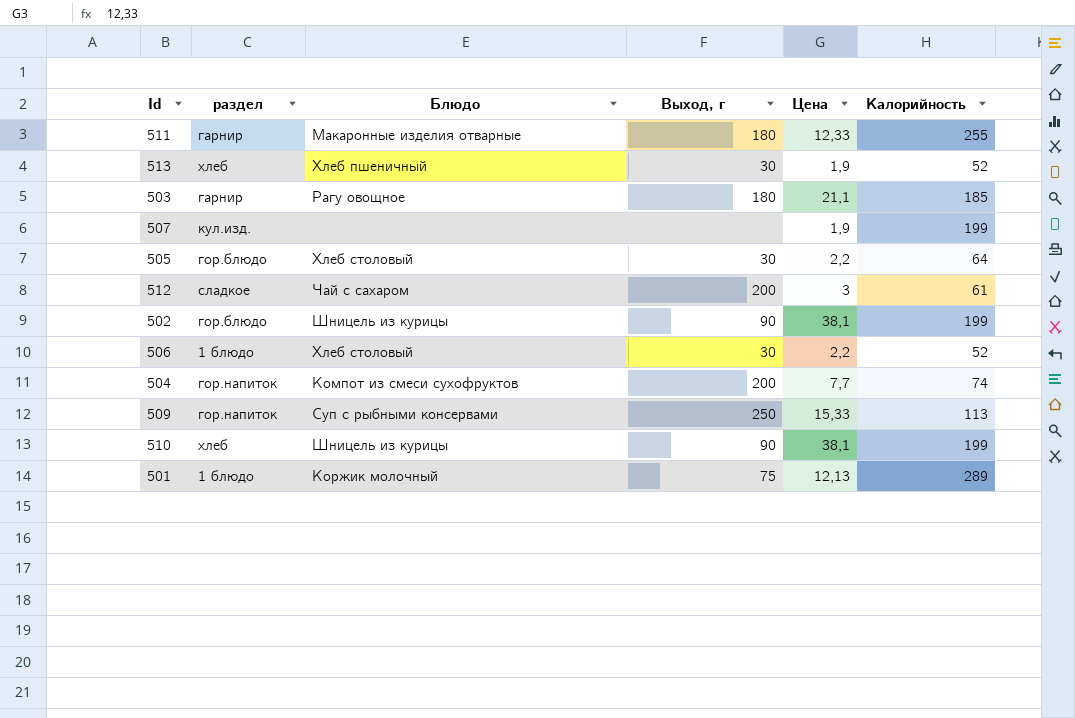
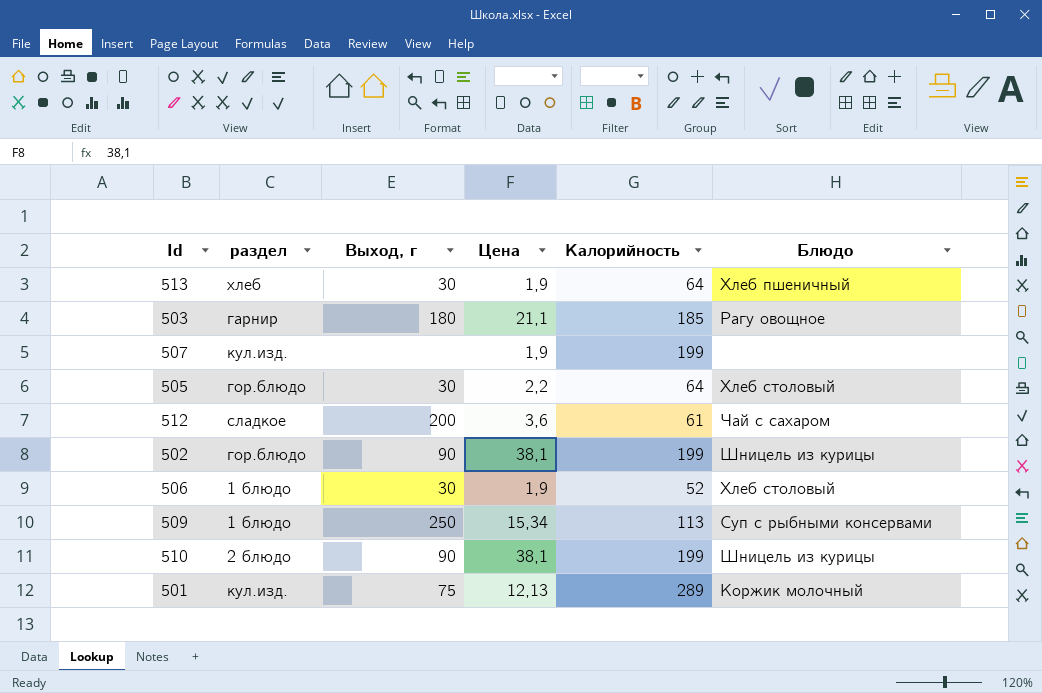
column Блюдо | position: 3 -> 6
row 511: гарнир | Макаронные изделия отварные | 180 | 12,33 | 255 -> none
row 504: гор.напиток | Компот из смеси сухофруктов | 200 | 7,7 | 74 -> none
513 | Калорийность: 52 -> 64
512 | Цена: 3 -> 3,6
506 | Цена: 2,2 -> 1,9
509 | раздел: гор.напиток -> 1 блюдо
509 | Цена: 15,33 -> 15,34
510 | раздел: хлеб -> 2 блюдо
501 | раздел: 1 блюдо -> кул.изд.

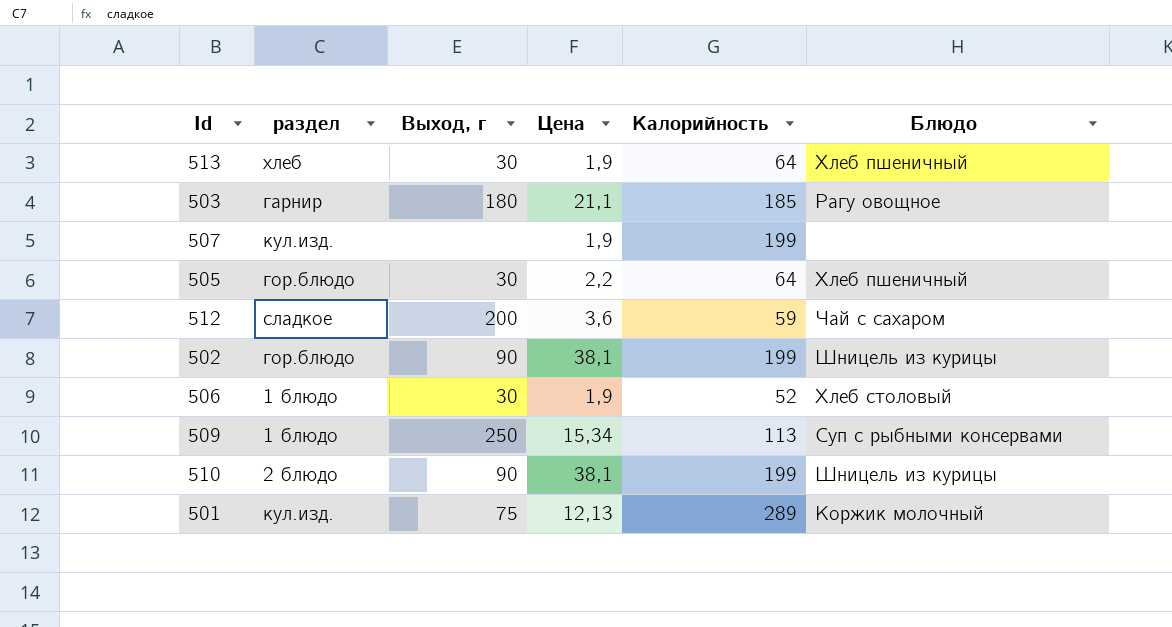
505 | Блюдо: Хлеб столовый -> Хлеб пшеничный
512 | Калорийность: 61 -> 59

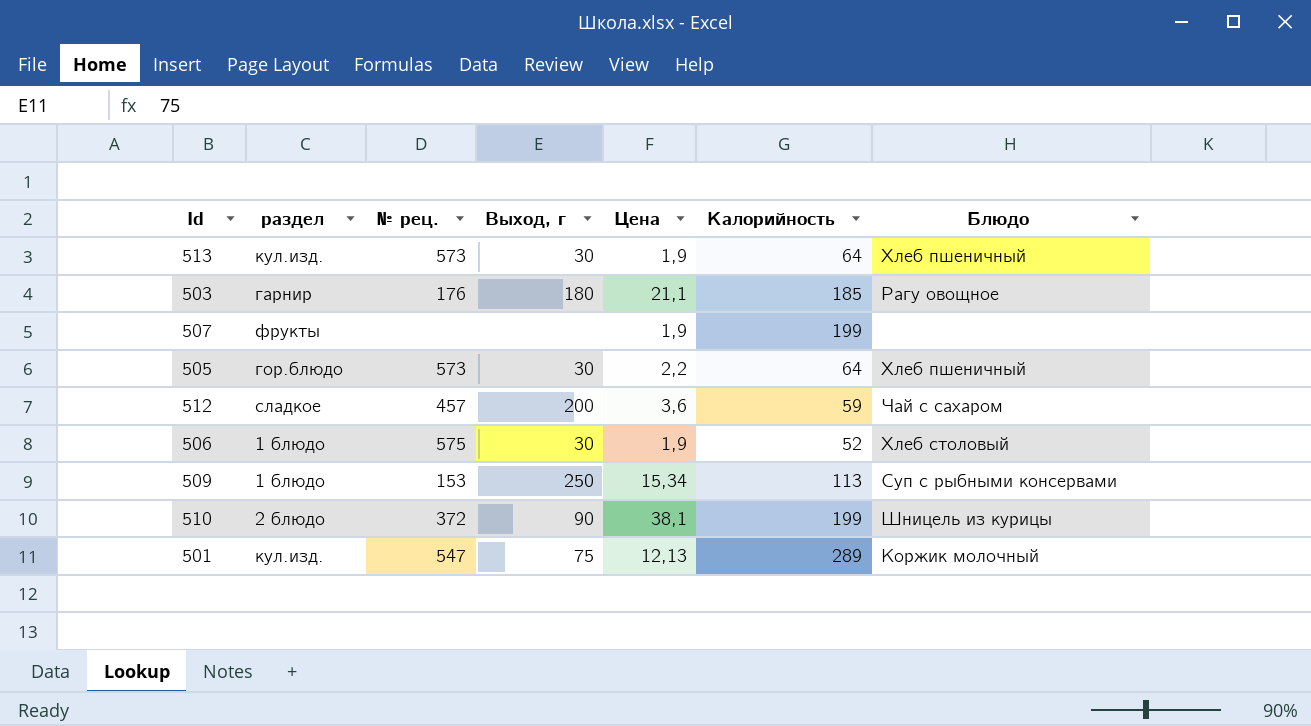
column № рец. | position: none -> 3
row 502: гор.блюдо | 90 | 38,1 | 199 | Шницель из курицы -> none
513 | раздел: хлеб -> кул.изд.
507 | раздел: кул.изд. -> фрукты

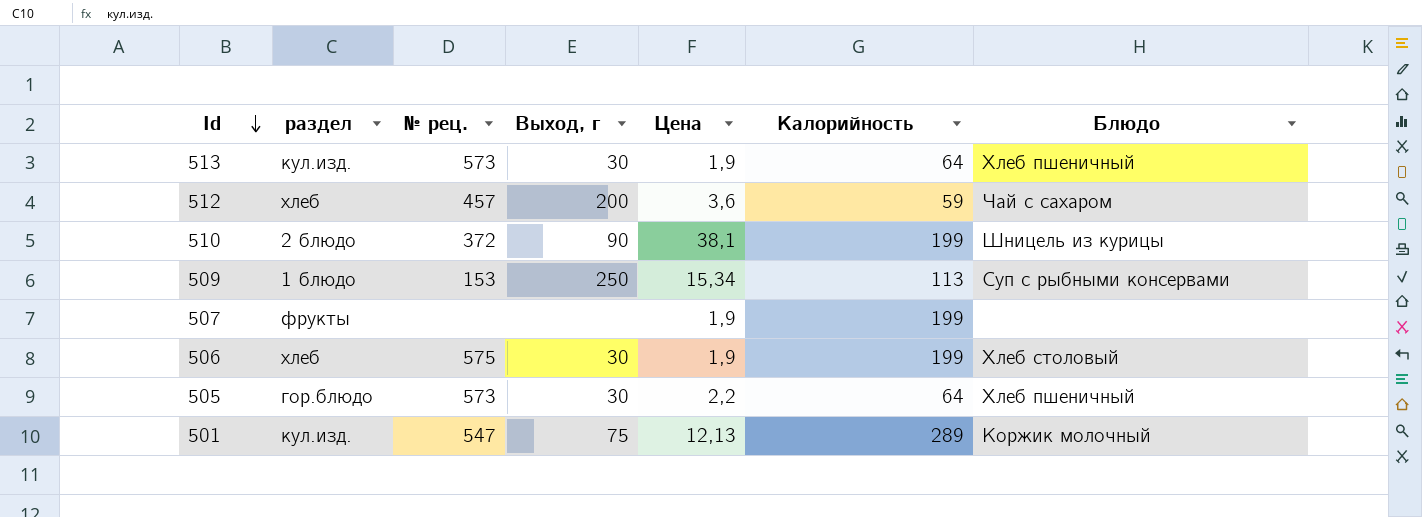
row order: none -> Id descending
row 503: гарнир | 176 | 180 | 21,1 | 185 | Рагу овощное -> none
512 | раздел: сладкое -> хлеб
506 | раздел: 1 блюдо -> хлеб
506 | Калорийность: 52 -> 199

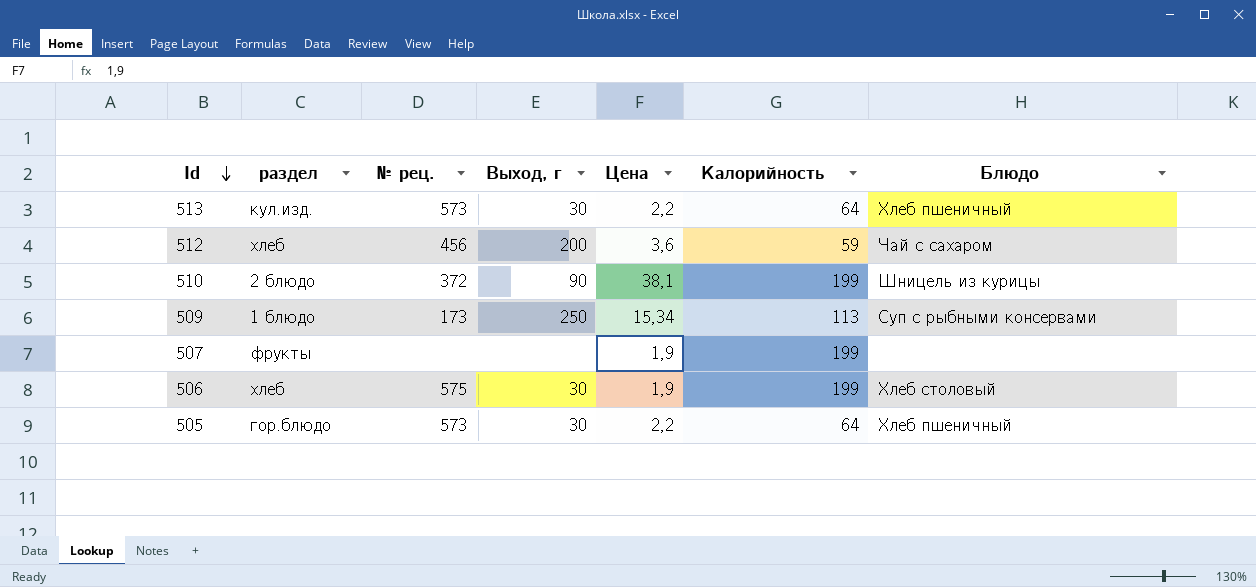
row 501: кул.изд. | 547 | 75 | 12,13 | 289 | Коржик молочный -> none
513 | Цена: 1,9 -> 2,2
512 | № рец.: 457 -> 456
509 | № рец.: 153 -> 173

